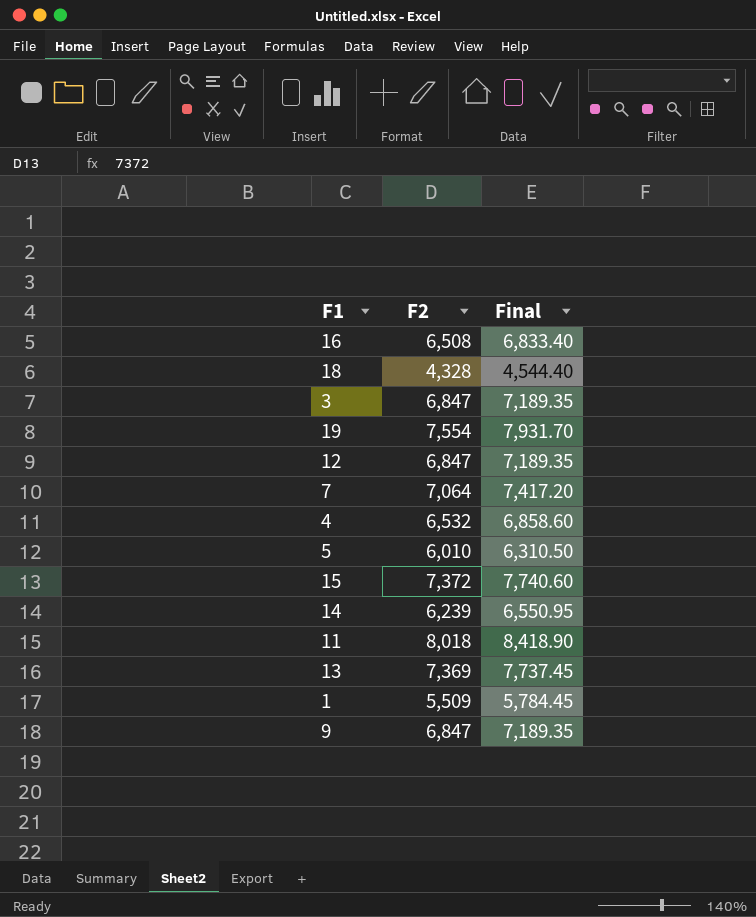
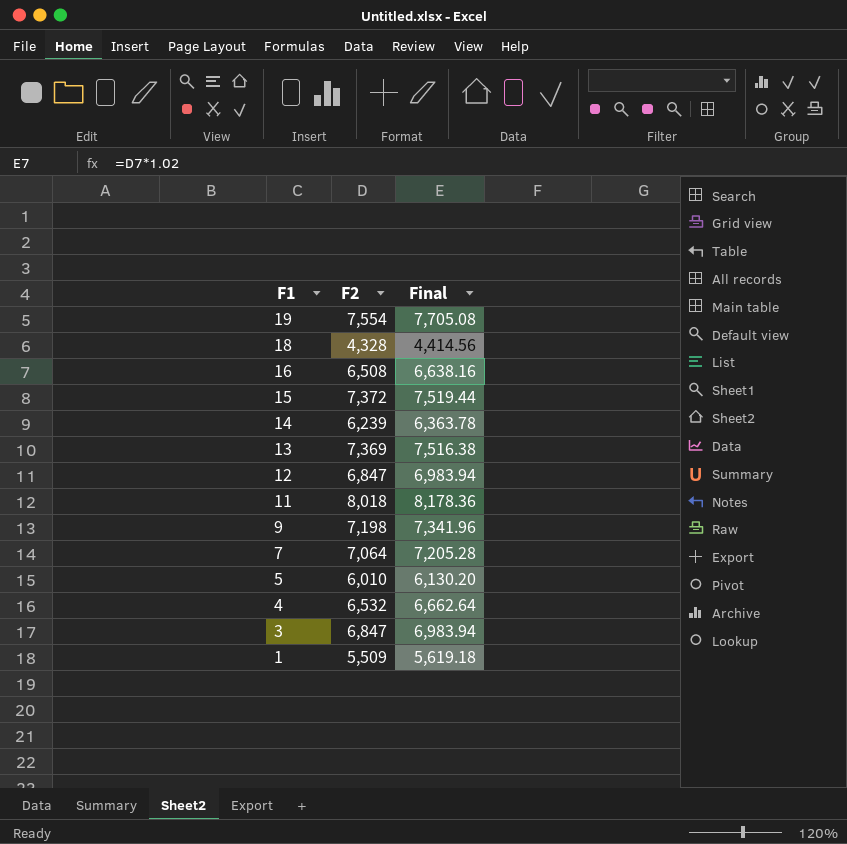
row order: none -> F1 descending
column Final | formula: [F2] * 1.05 -> [F2] * 1.02
9 | F2: 6,847 -> 7,198

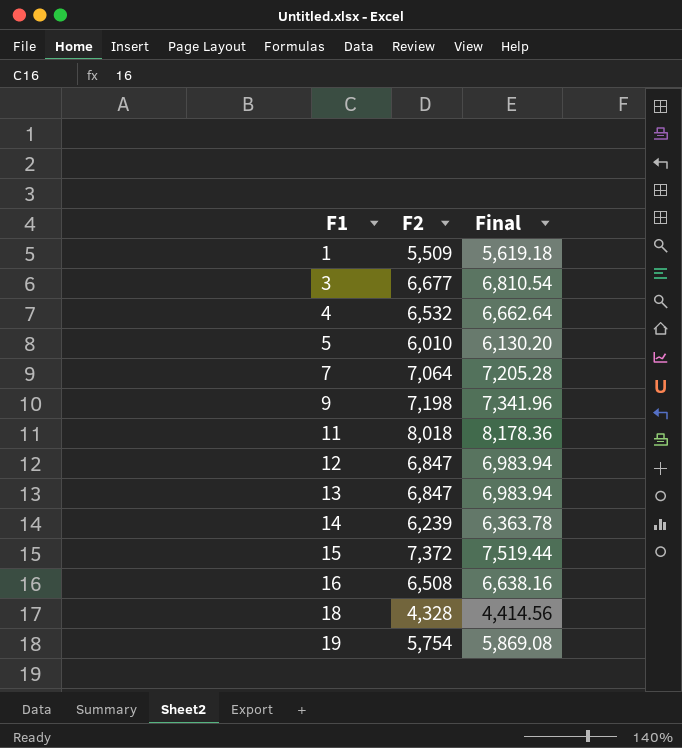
row order: F1 descending -> F1 ascending
3 | F2: 6,847 -> 6,677
3 | Final: 6,983.94 -> 6,810.54
13 | F2: 7,369 -> 6,847
13 | Final: 7,516.38 -> 6,983.94
19 | F2: 7,554 -> 5,754
19 | Final: 7,705.08 -> 5,869.08

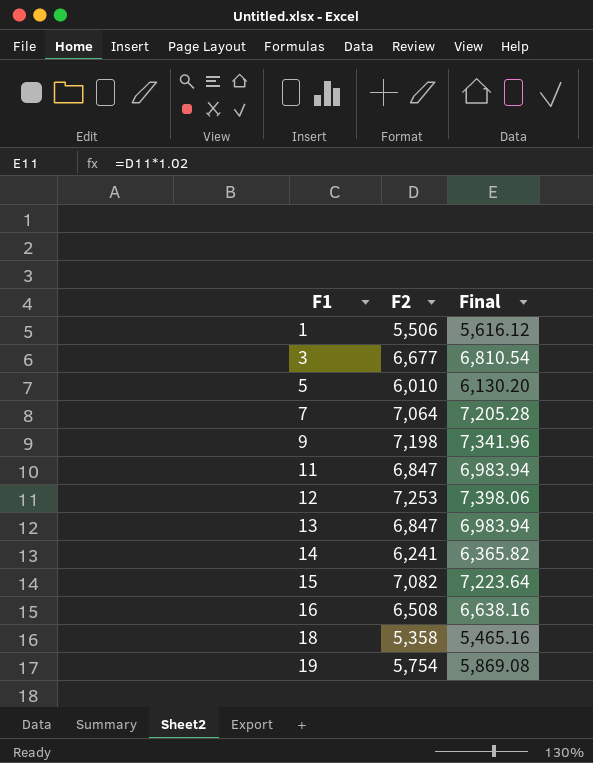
row 4: 6,532 | 6,662.64 -> none
1 | F2: 5,509 -> 5,506
1 | Final: 5,619.18 -> 5,616.12
11 | F2: 8,018 -> 6,847
11 | Final: 8,178.36 -> 6,983.94
12 | F2: 6,847 -> 7,253
12 | Final: 6,983.94 -> 7,398.06
14 | F2: 6,239 -> 6,241
14 | Final: 6,363.78 -> 6,365.82
15 | F2: 7,372 -> 7,082
15 | Final: 7,519.44 -> 7,223.64
18 | F2: 4,328 -> 5,358
18 | Final: 4,414.56 -> 5,465.16

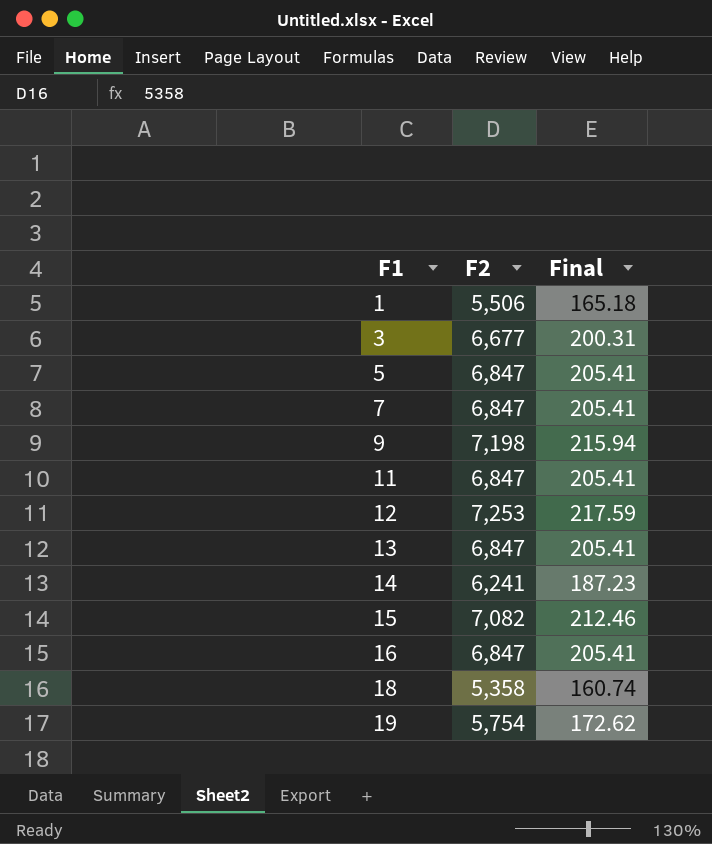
column Final | formula: [F2] * 1.02 -> [F2] * 0.03
5 | F2: 6,010 -> 6,847
7 | F2: 7,064 -> 6,847
16 | F2: 6,508 -> 6,847

